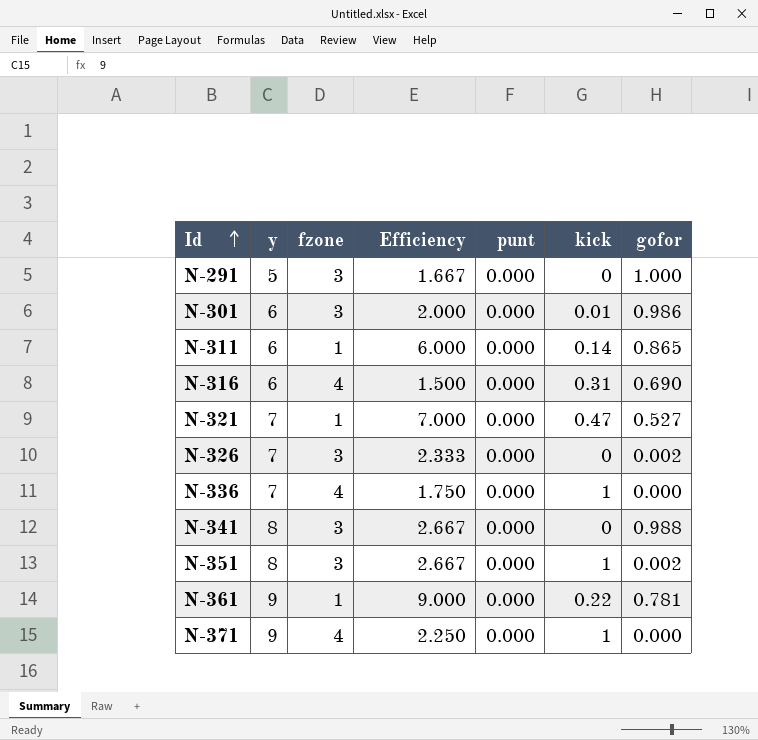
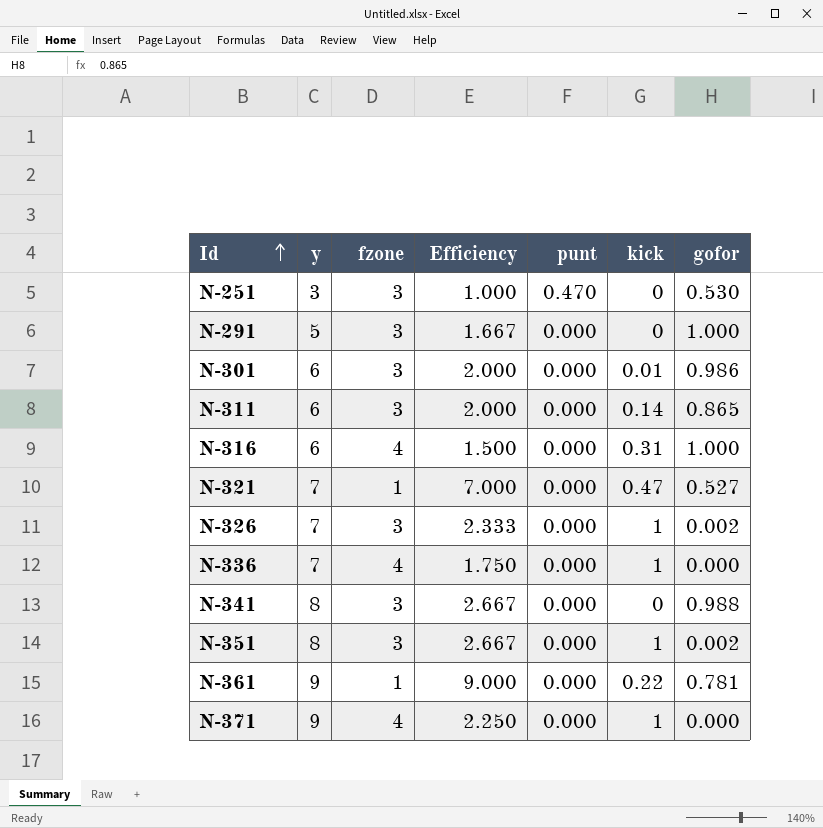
row N-251: none -> 3 | 3 | 1.000 | 0.470 | 0 | 0.530
N-311 | fzone: 1 -> 3
N-311 | Efficiency: 6.000 -> 2.000
N-316 | gofor: 0.690 -> 1.000
N-326 | kick: 0 -> 1

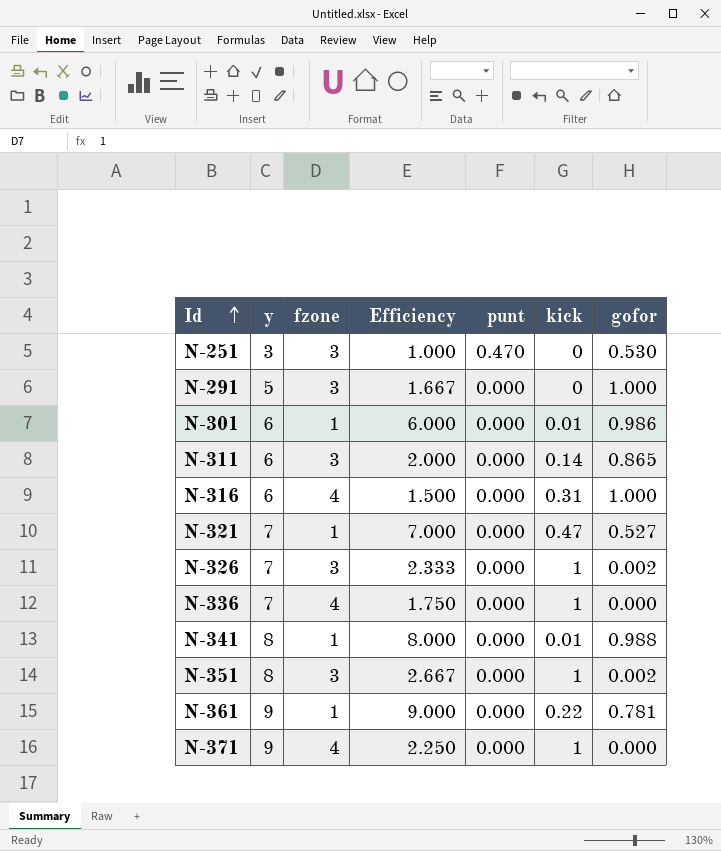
N-301 | fzone: 3 -> 1
N-301 | Efficiency: 2.000 -> 6.000
N-341 | fzone: 3 -> 1
N-341 | Efficiency: 2.667 -> 8.000
N-341 | kick: 0 -> 0.01

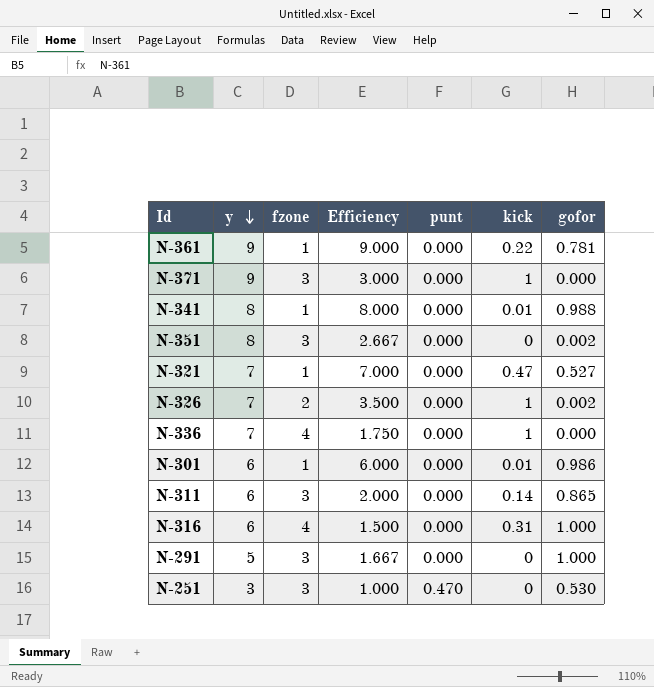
row order: Id ascending -> y descending
N-371 | fzone: 4 -> 3
N-371 | Efficiency: 2.250 -> 3.000
N-351 | kick: 1 -> 0
N-326 | fzone: 3 -> 2
N-326 | Efficiency: 2.333 -> 3.500

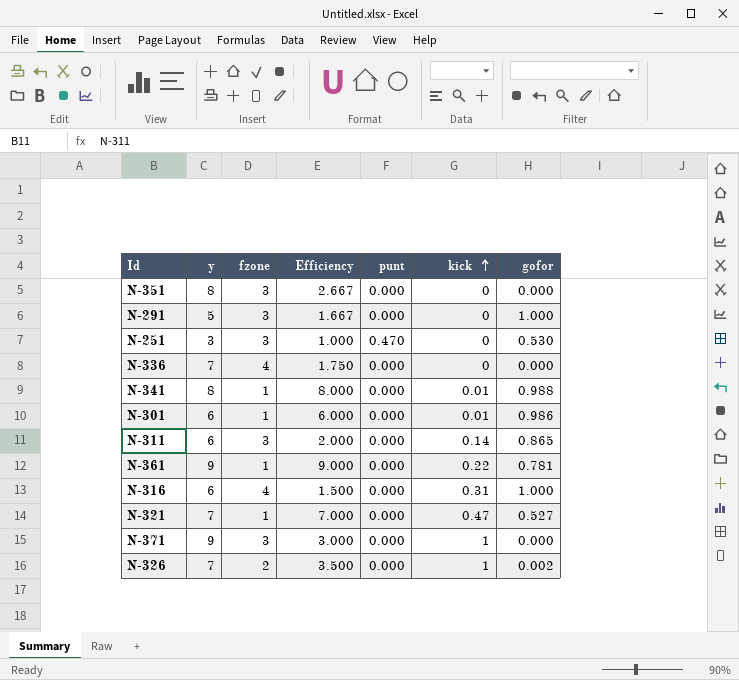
row order: y descending -> kick ascending
N-351 | gofor: 0.002 -> 0.000
N-336 | kick: 1 -> 0

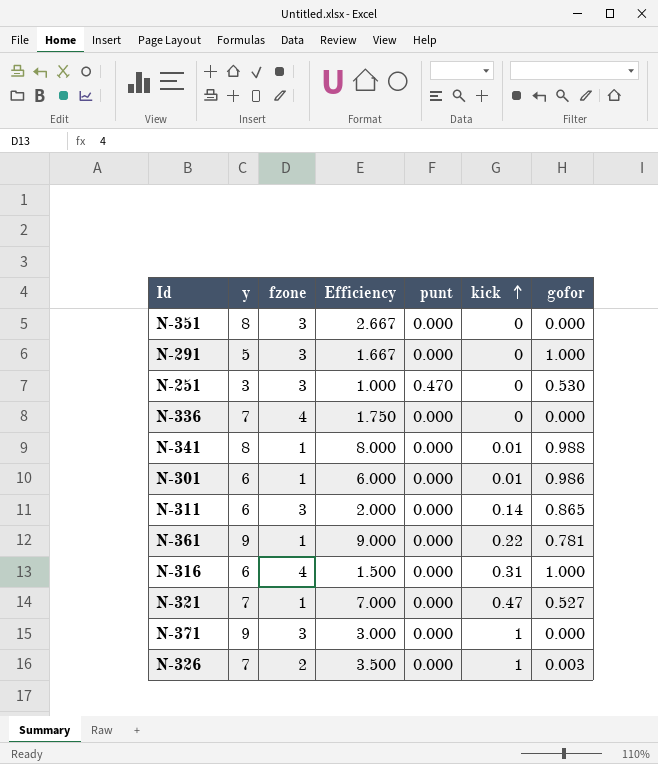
N-326 | gofor: 0.002 -> 0.003

